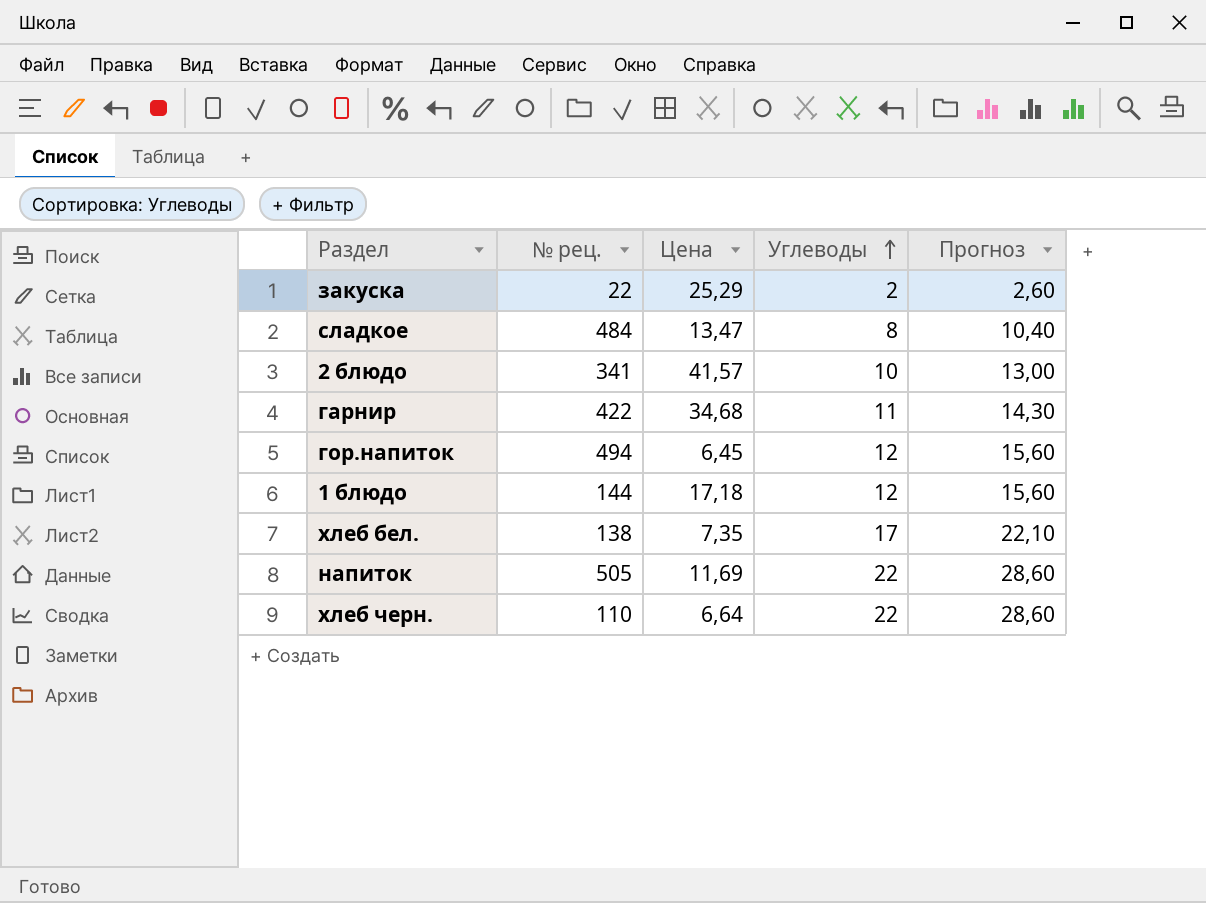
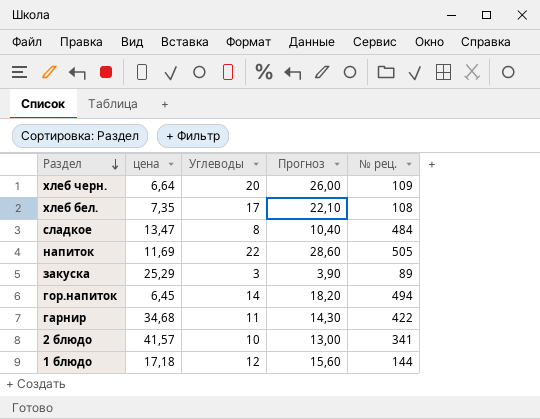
row order: Углеводы ascending -> Раздел descending
column name: Цена -> цена
column № рец. | position: 2 -> 5
хлеб черн. | Углеводы: 22 -> 20
хлеб черн. | Прогноз: 28,60 -> 26,00
хлеб черн. | № рец.: 110 -> 109
хлеб бел. | № рец.: 138 -> 108
закуска | Углеводы: 2 -> 3
закуска | Прогноз: 2,60 -> 3,90
закуска | № рец.: 22 -> 89
гор.напиток | Углеводы: 12 -> 14
гор.напиток | Прогноз: 15,60 -> 18,20

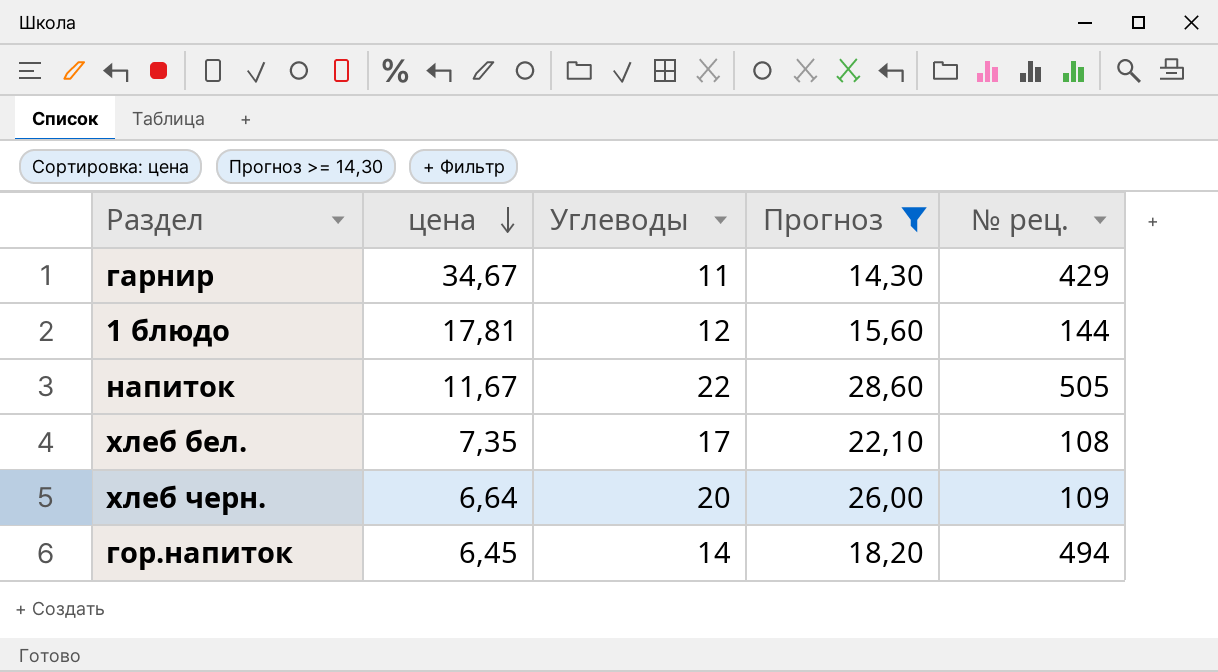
filter: none -> Прогноз >= 14,30
row order: Раздел descending -> цена descending
гарнир | цена: 34,68 -> 34,67
гарнир | № рец.: 422 -> 429
1 блюдо | цена: 17,18 -> 17,81
напиток | цена: 11,69 -> 11,67

